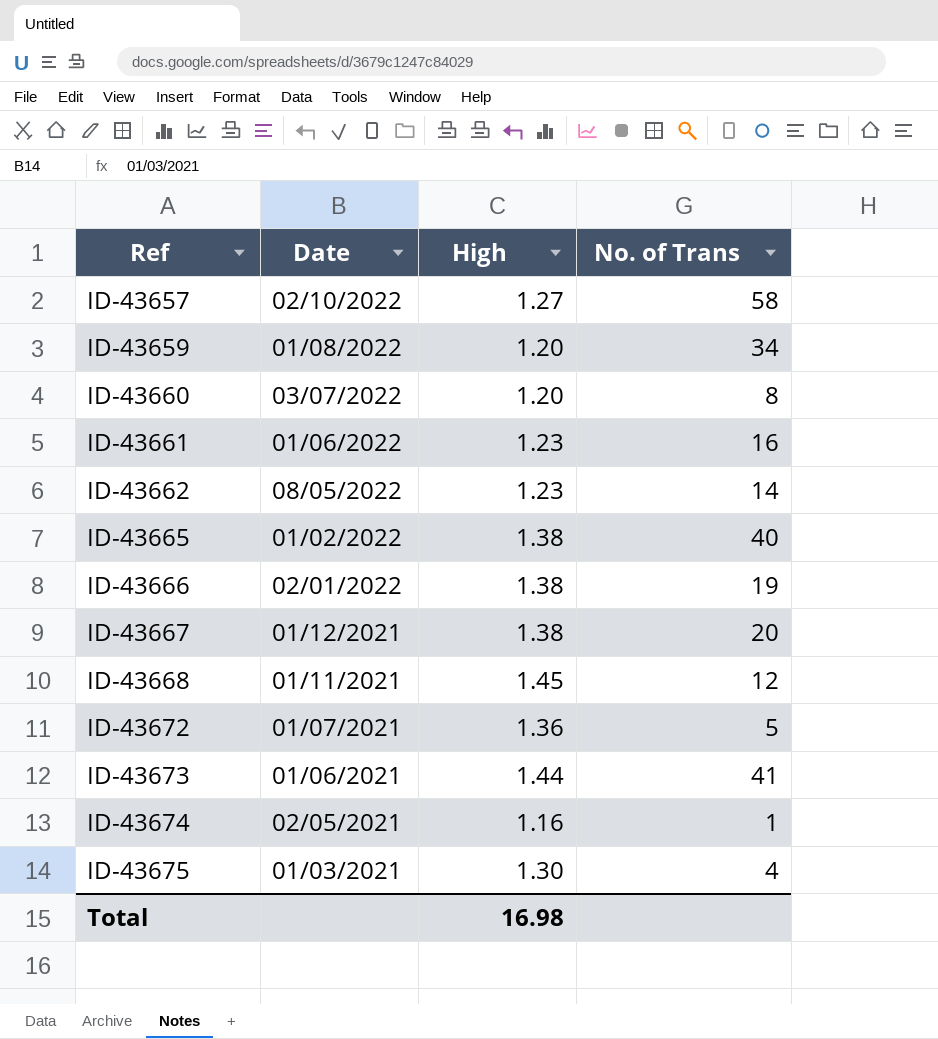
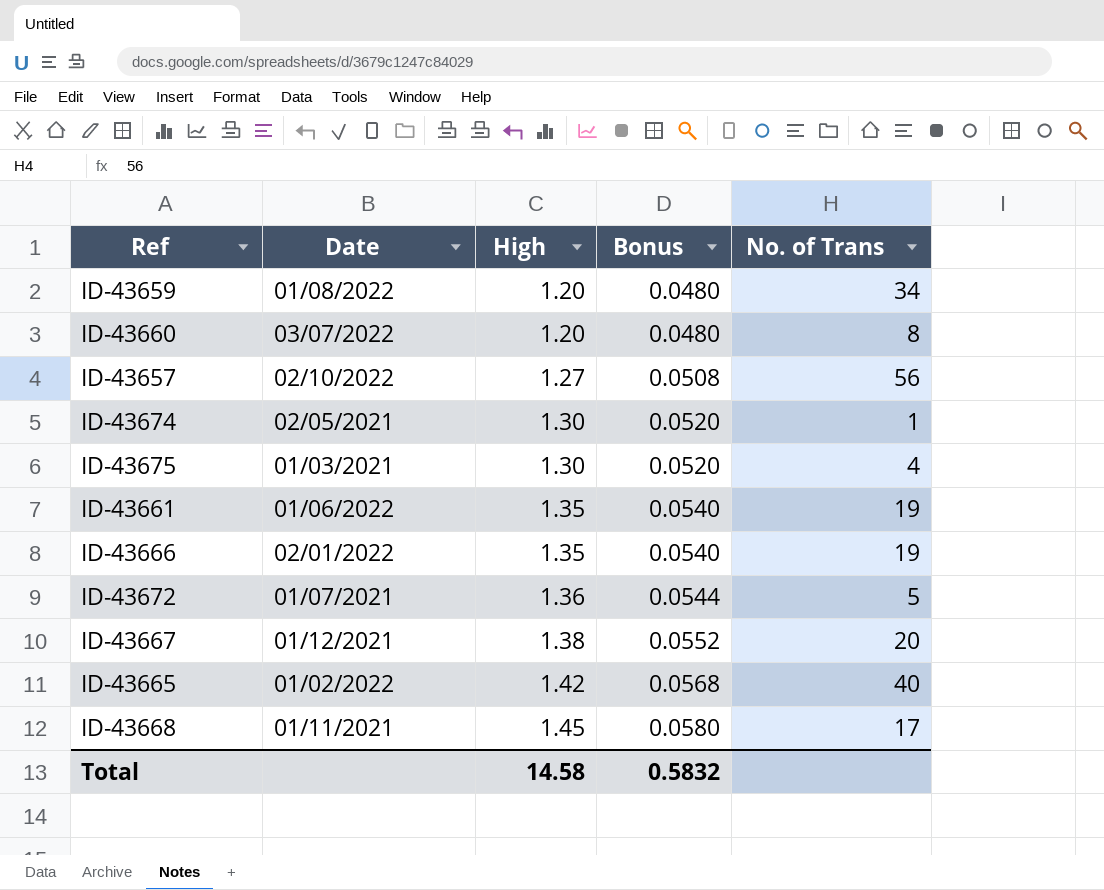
row order: Ref ascending -> High ascending
column Bonus | formula: none -> [High] * 0.04
row ID-43662: 08/05/2022 | 1.23 | 14 -> none
row ID-43673: 01/06/2021 | 1.44 | 41 -> none
ID-43657 | No. of Trans: 58 -> 56
ID-43674 | High: 1.16 -> 1.30
ID-43661 | High: 1.23 -> 1.35
ID-43661 | No. of Trans: 16 -> 19
ID-43666 | High: 1.38 -> 1.35
ID-43665 | High: 1.38 -> 1.42
ID-43668 | No. of Trans: 12 -> 17
Total | High: 16.98 -> 14.58

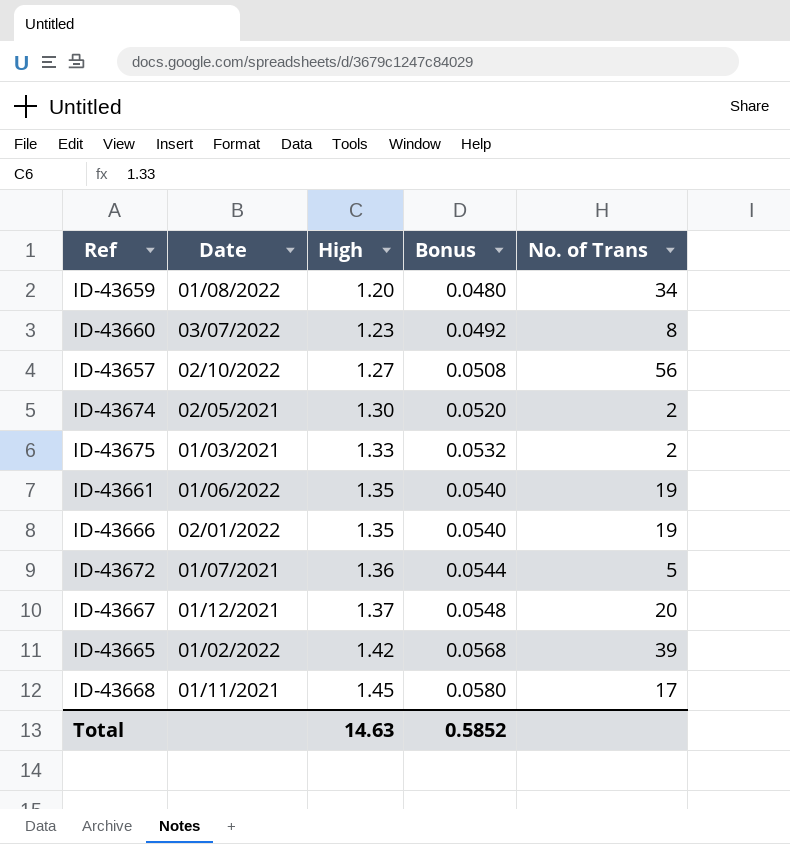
ID-43660 | High: 1.20 -> 1.23
ID-43660 | Bonus: 0.0480 -> 0.0492
ID-43674 | No. of Trans: 1 -> 2
ID-43675 | High: 1.30 -> 1.33
ID-43675 | Bonus: 0.0520 -> 0.0532
ID-43675 | No. of Trans: 4 -> 2
ID-43667 | High: 1.38 -> 1.37
ID-43667 | Bonus: 0.0552 -> 0.0548
ID-43665 | No. of Trans: 40 -> 39
Total | High: 14.58 -> 14.63
Total | Bonus: 0.5832 -> 0.5852

